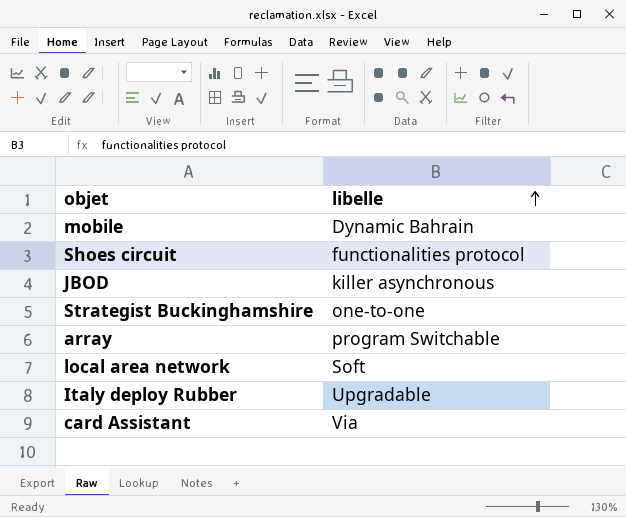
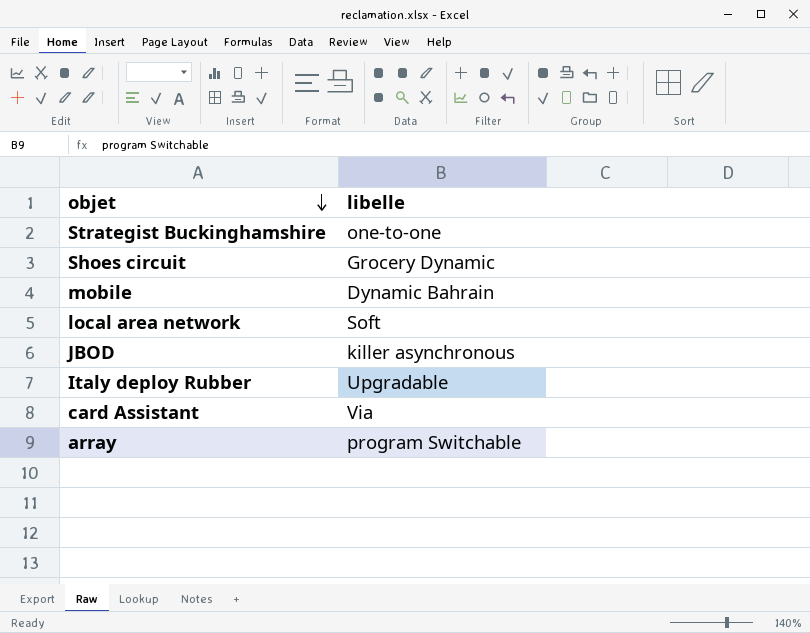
row order: libelle ascending -> objet descending
Shoes circuit | libelle: functionalities protocol -> Grocery Dynamic

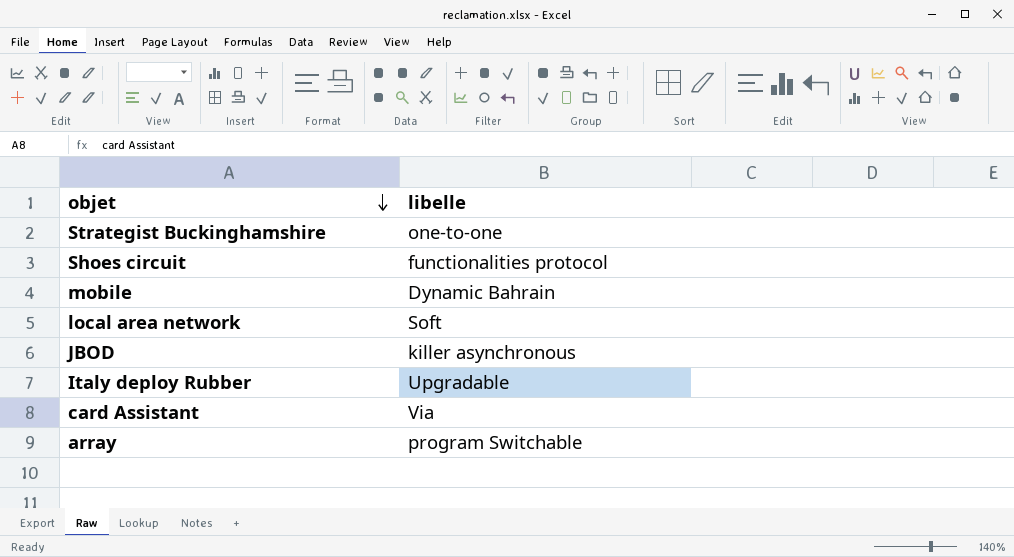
Shoes circuit | libelle: Grocery Dynamic -> functionalities protocol

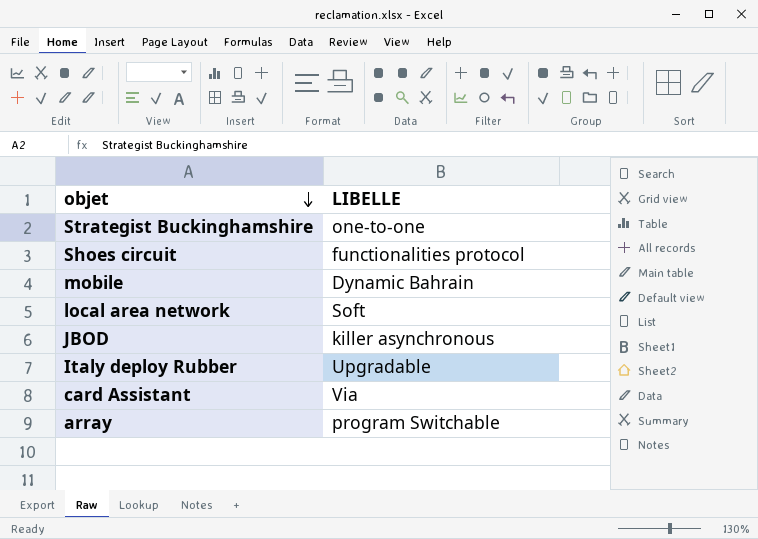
column name: libelle -> LIBELLE

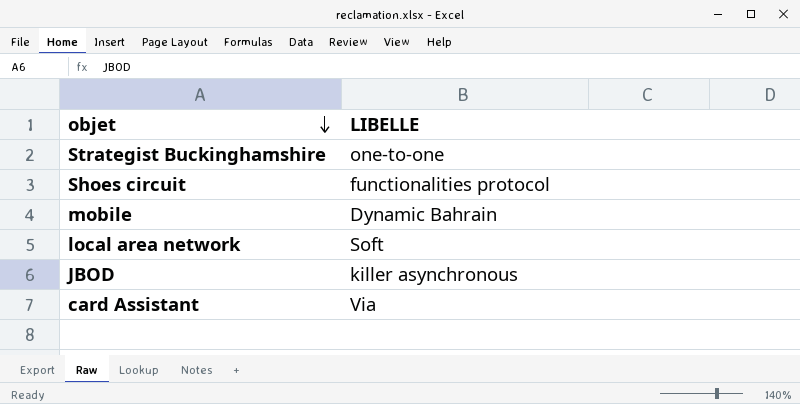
row Italy deploy Rubber: Upgradable -> none
row array: program Switchable -> none

